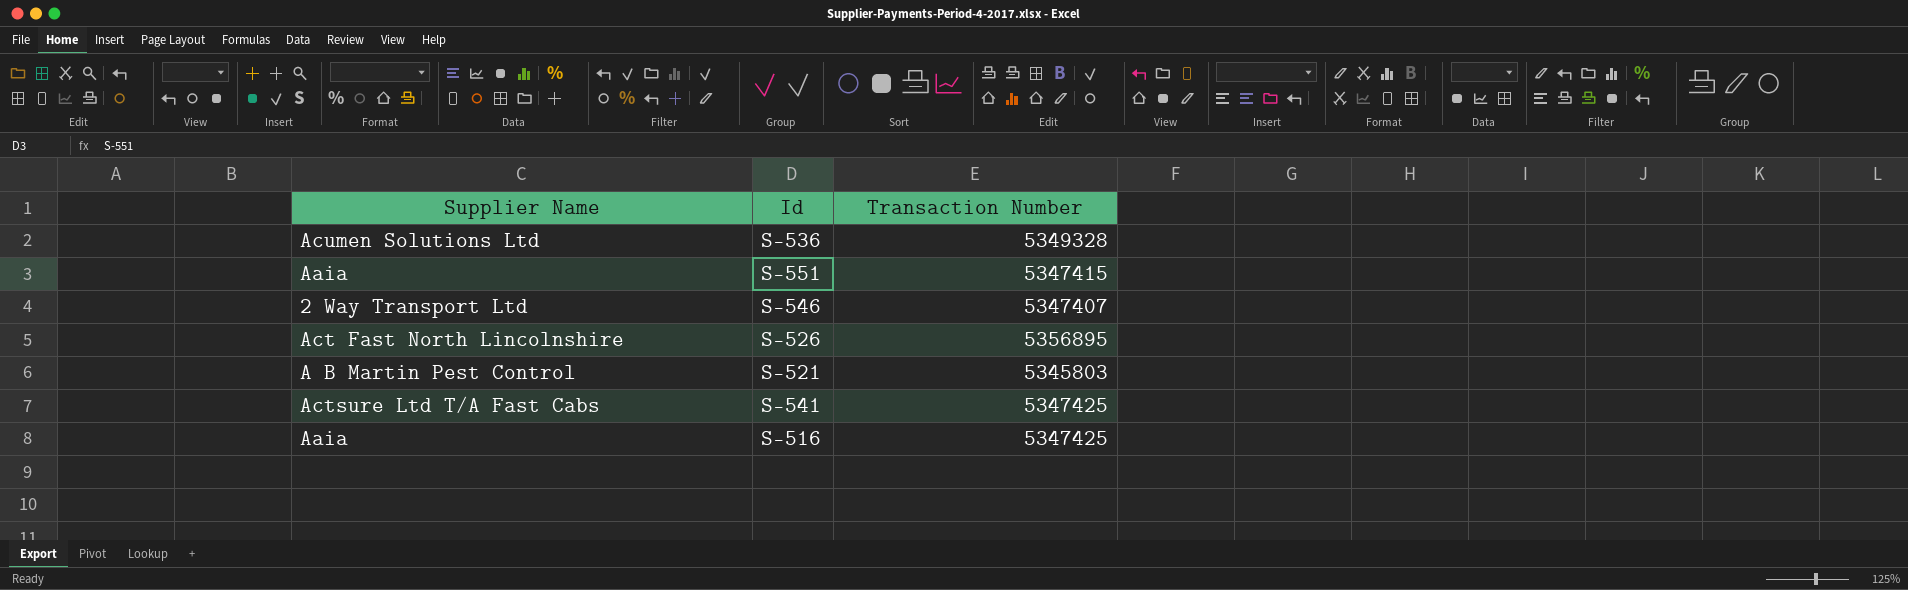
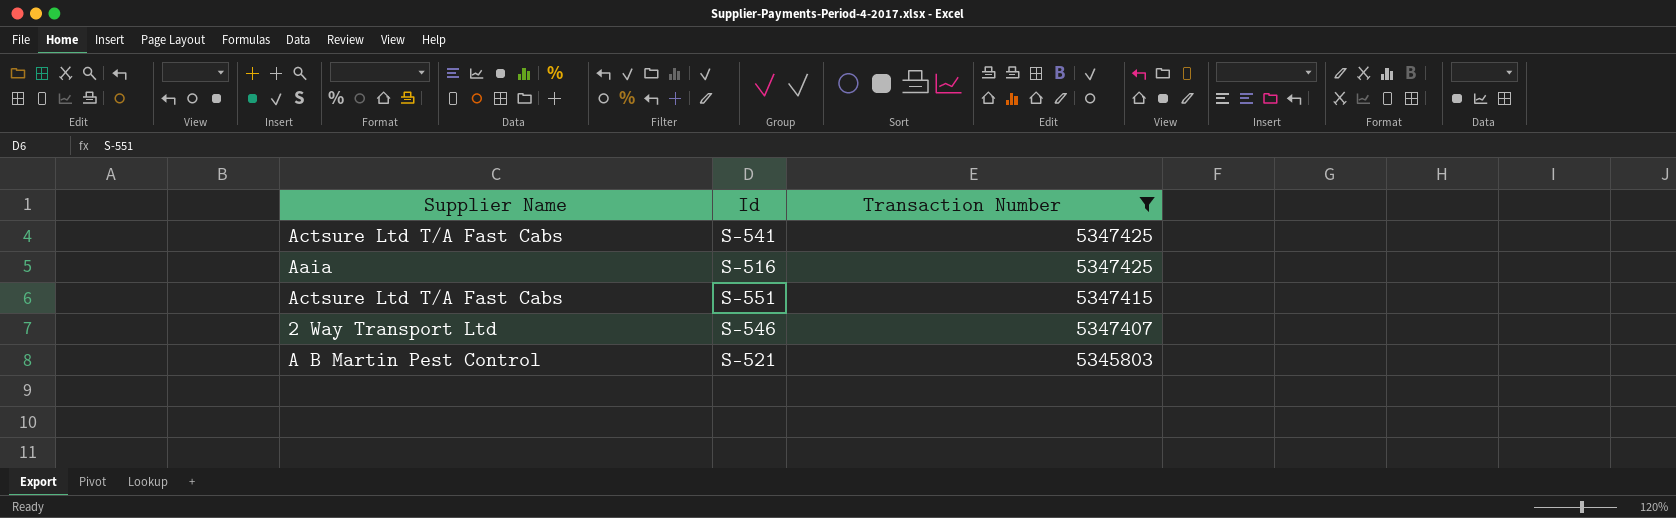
filter: none -> Transaction Number <= 5347425
row order: none -> Transaction Number descending
S-551 | Supplier Name: Aaia -> Actsure Ltd T/A Fast Cabs

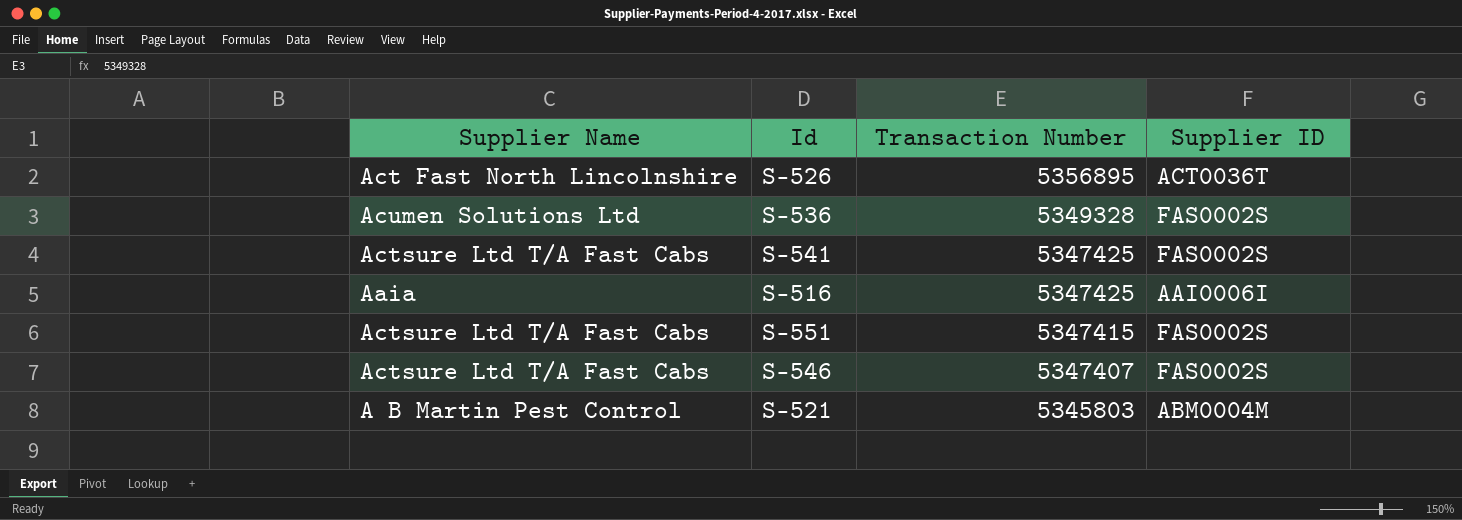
filter: Transaction Number <= 5347425 -> none
column Supplier ID | position: none -> 4
S-546 | Supplier Name: 2 Way Transport Ltd -> Actsure Ltd T/A Fast Cabs

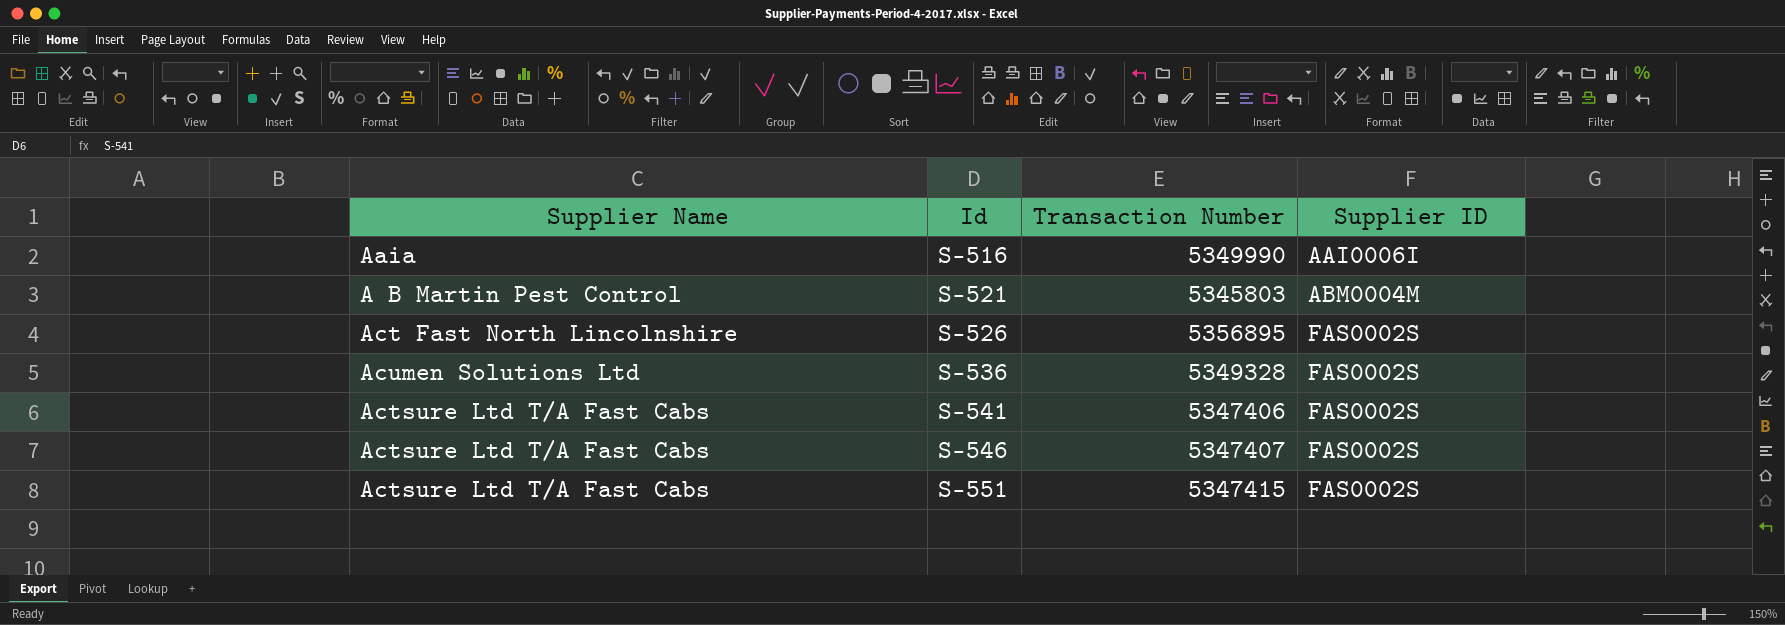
row order: Transaction Number descending -> Id ascending
S-516 | Transaction Number: 5347425 -> 5349990
S-526 | Supplier ID: ACT0036T -> FAS0002S
S-541 | Transaction Number: 5347425 -> 5347406

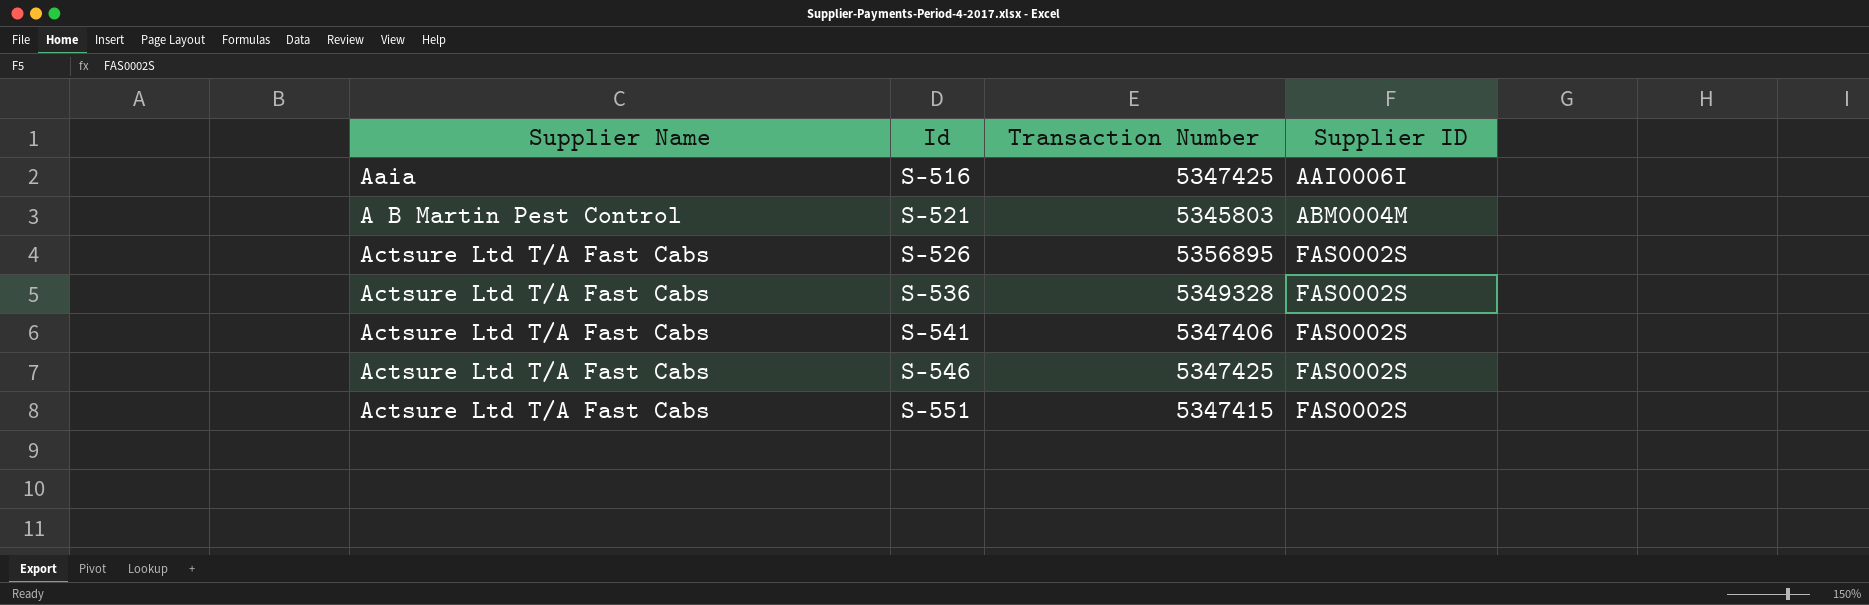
S-516 | Transaction Number: 5349990 -> 5347425
S-526 | Supplier Name: Act Fast North Lincolnshire -> Actsure Ltd T/A Fast Cabs
S-536 | Supplier Name: Acumen Solutions Ltd -> Actsure Ltd T/A Fast Cabs
S-546 | Transaction Number: 5347407 -> 5347425

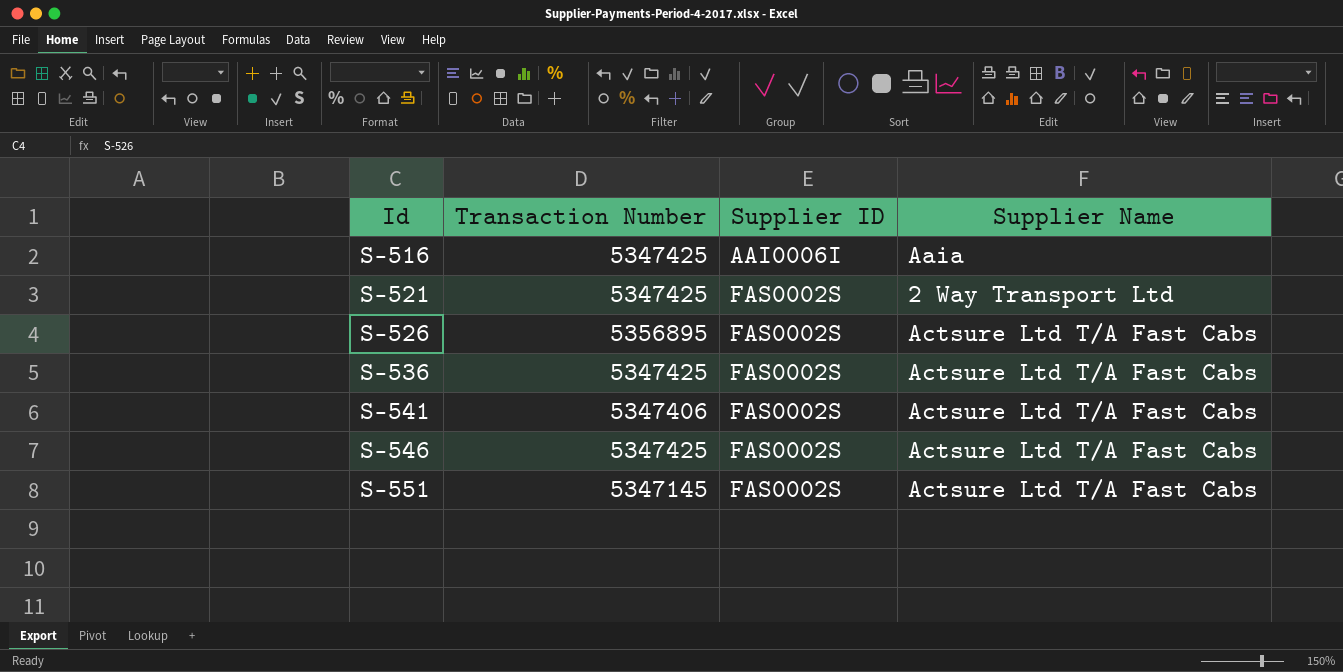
column Supplier Name | position: 1 -> 4
S-521 | Transaction Number: 5345803 -> 5347425
S-521 | Supplier ID: ABM0004M -> FAS0002S
S-521 | Supplier Name: A B Martin Pest Control -> 2 Way Transport Ltd
S-536 | Transaction Number: 5349328 -> 5347425
S-551 | Transaction Number: 5347415 -> 5347145

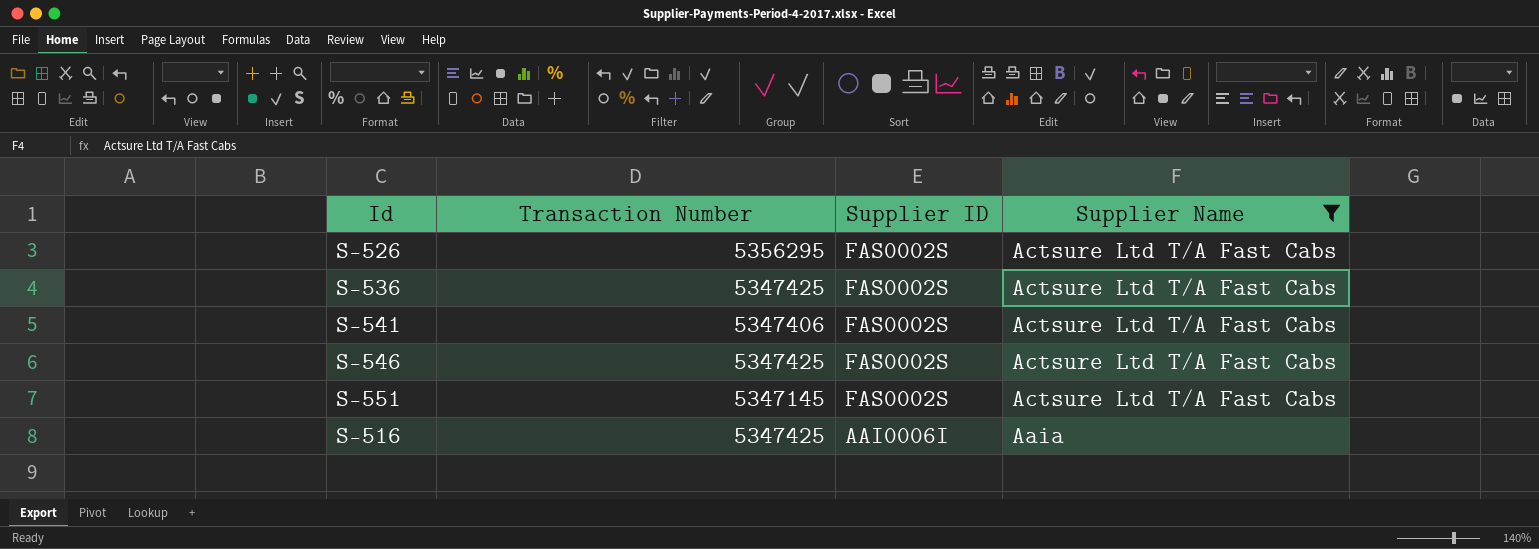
filter: none -> Supplier Name != 2 Way Transport Ltd
row order: Id ascending -> Supplier ID descending
S-526 | Transaction Number: 5356895 -> 5356295

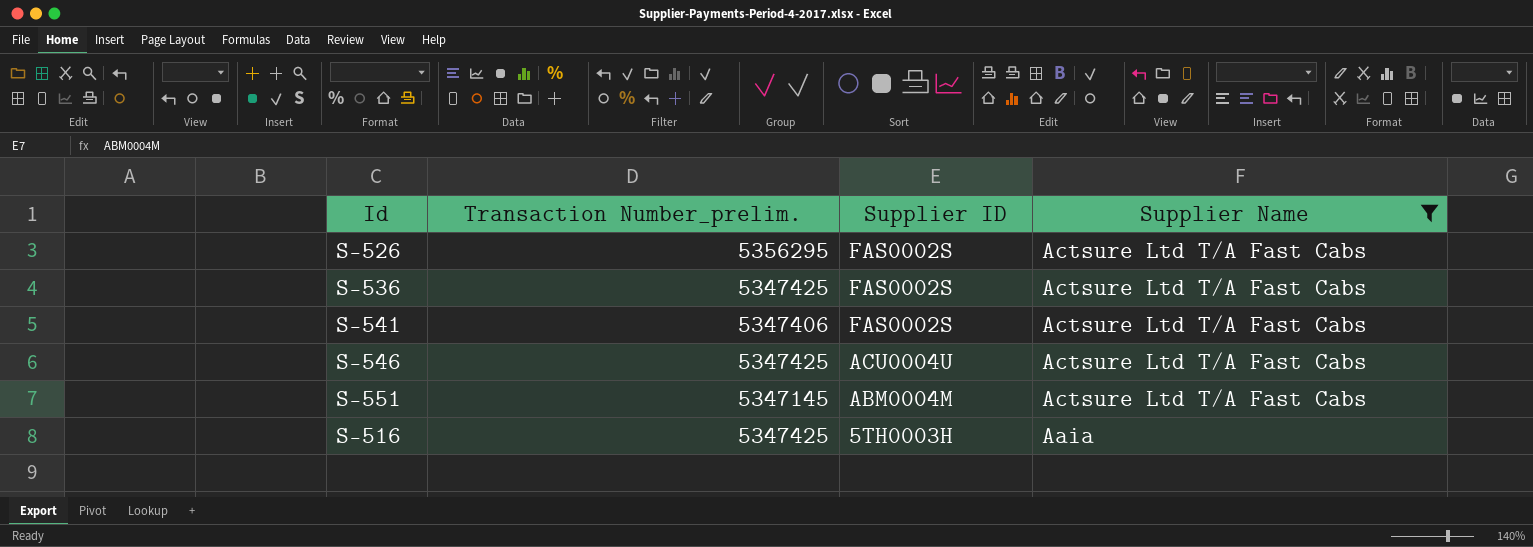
column name: Transaction Number -> Transaction Number_prelim.
S-546 | Supplier ID: FAS0002S -> ACU0004U
S-551 | Supplier ID: FAS0002S -> ABM0004M
S-516 | Supplier ID: AAI0006I -> 5TH0003H

